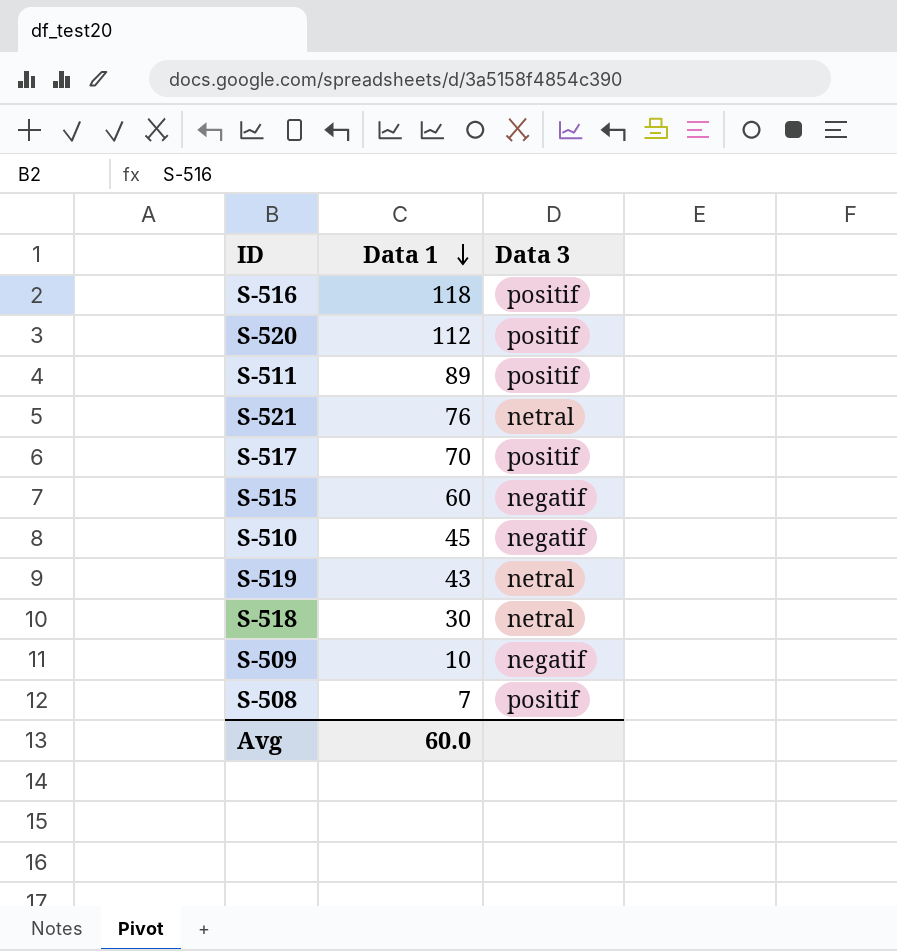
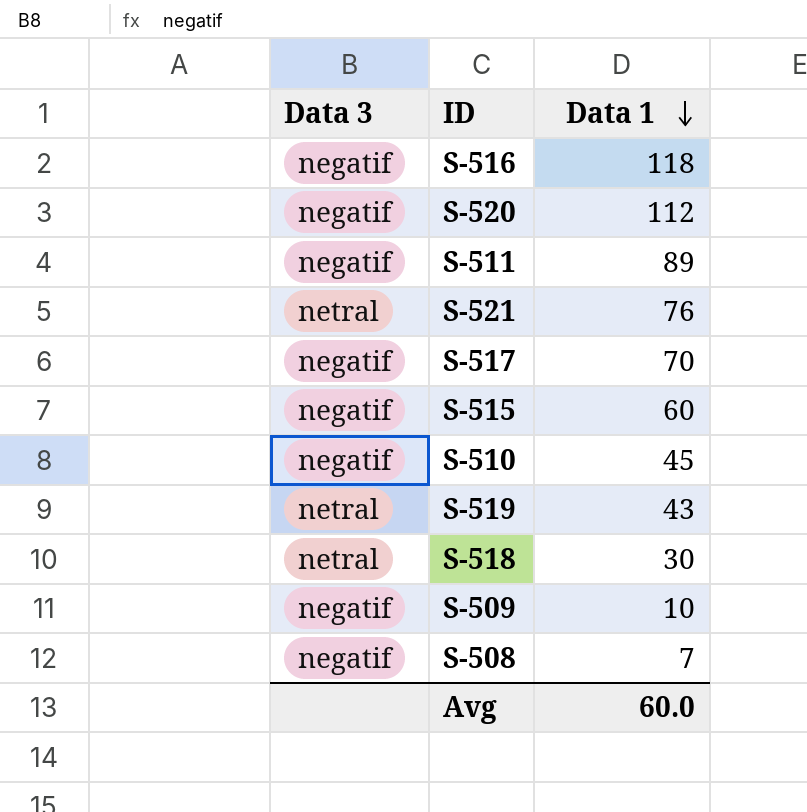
column Data 3 | position: 3 -> 1
S-516 | Data 3: positif -> negatif
S-520 | Data 3: positif -> negatif
S-511 | Data 3: positif -> negatif
S-517 | Data 3: positif -> negatif
S-508 | Data 3: positif -> negatif

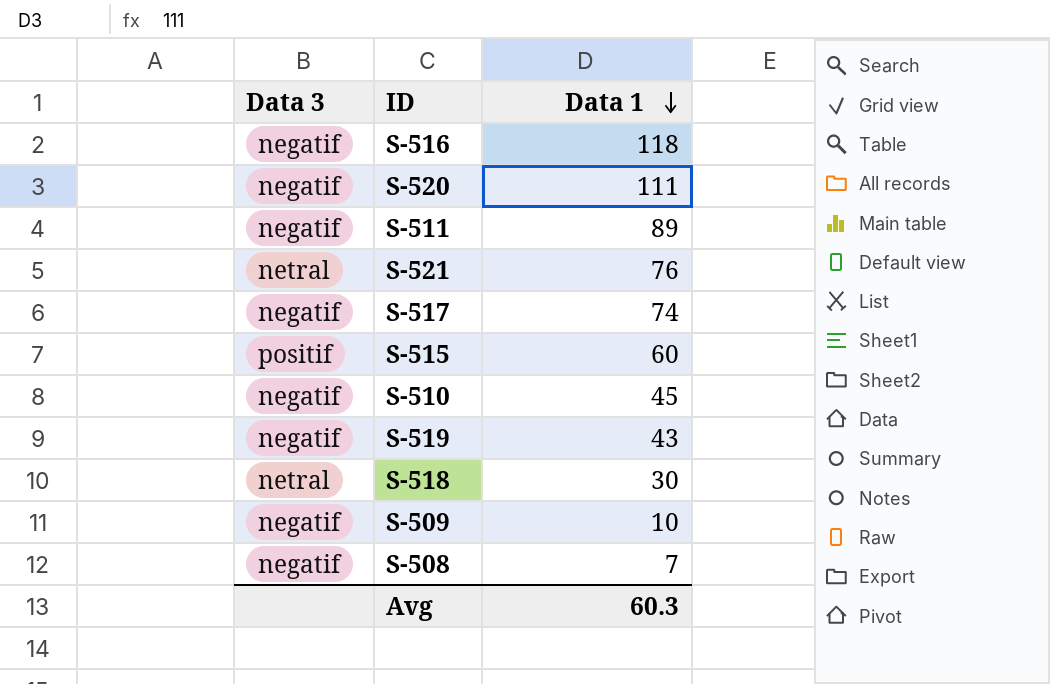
S-520 | Data 1: 112 -> 111
S-517 | Data 1: 70 -> 74
S-515 | Data 3: negatif -> positif
S-519 | Data 3: netral -> negatif
Avg | Data 1: 60.0 -> 60.3

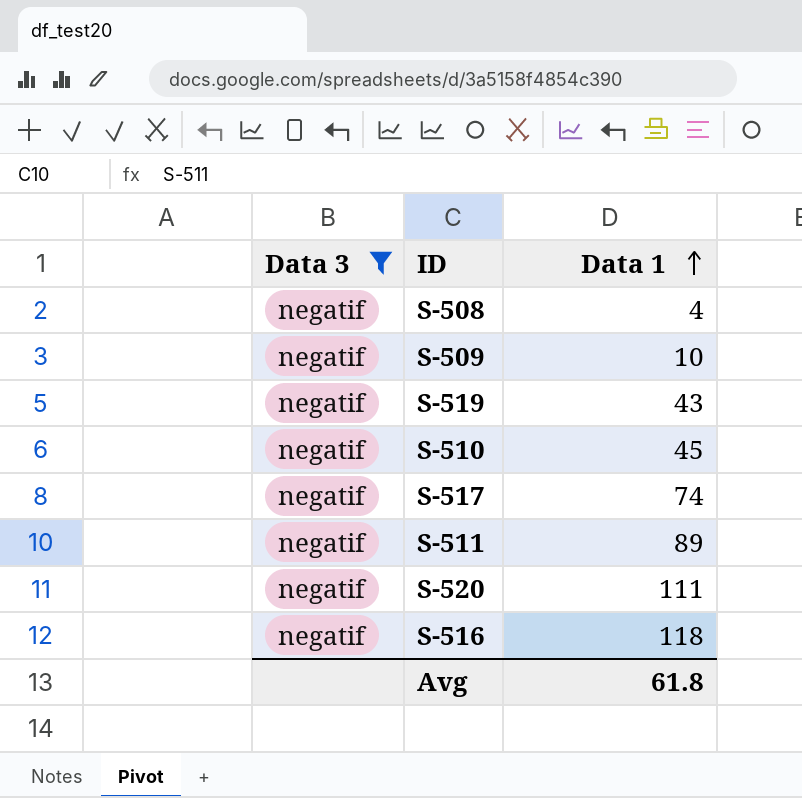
filter: none -> Data 3 = negatif
row order: Data 1 descending -> Data 1 ascending
S-508 | Data 1: 7 -> 4
Avg | Data 1: 60.3 -> 61.8

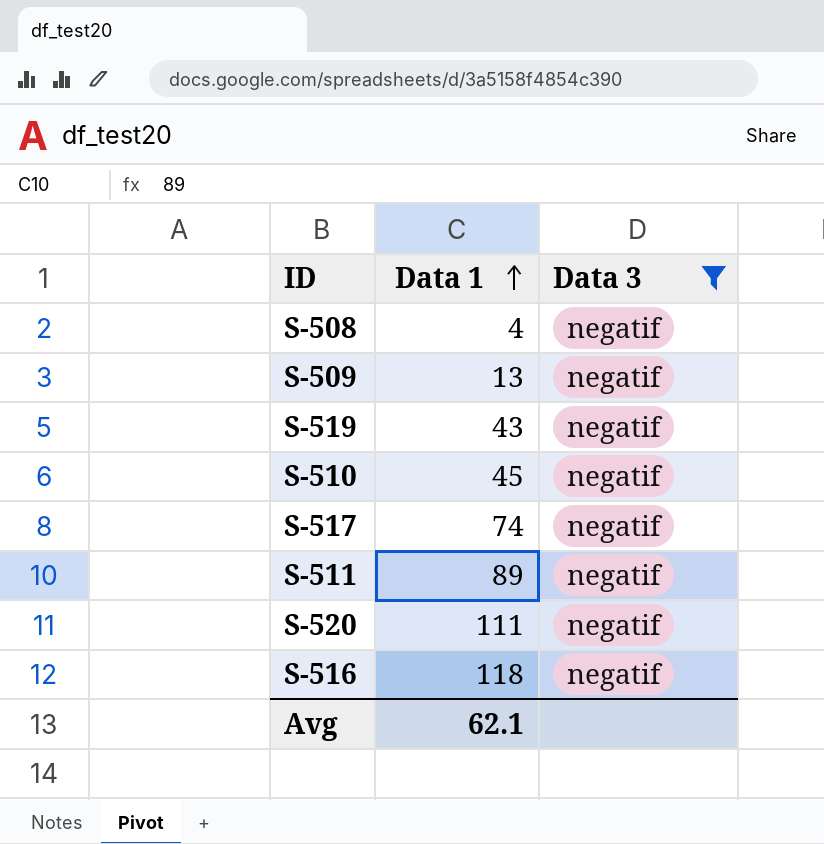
column Data 3 | position: 1 -> 3
S-509 | Data 1: 10 -> 13
Avg | Data 1: 61.8 -> 62.1

